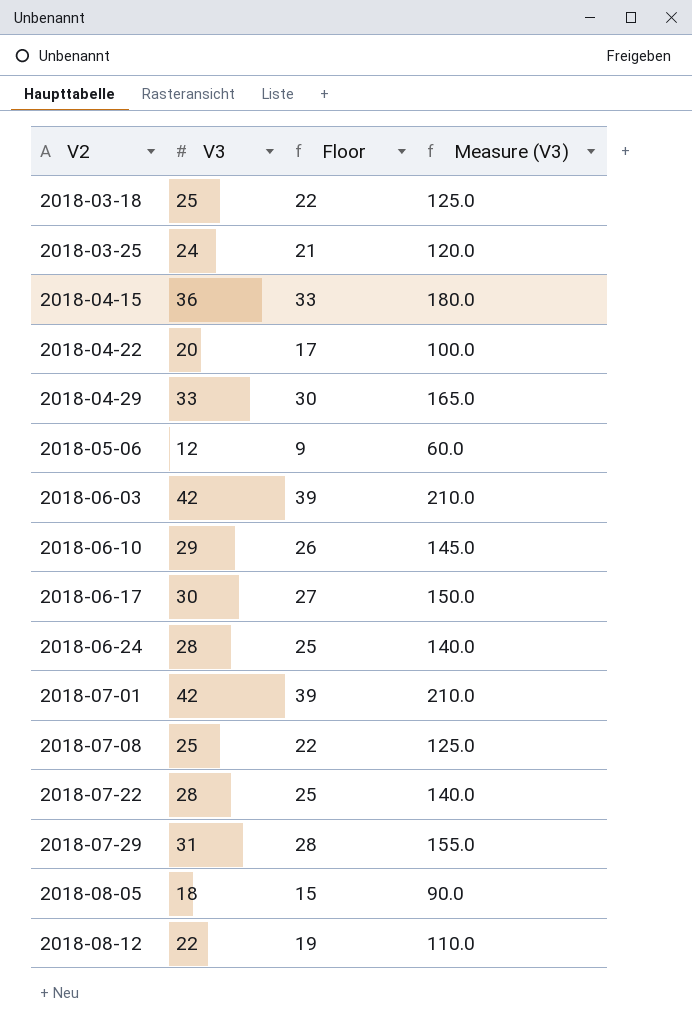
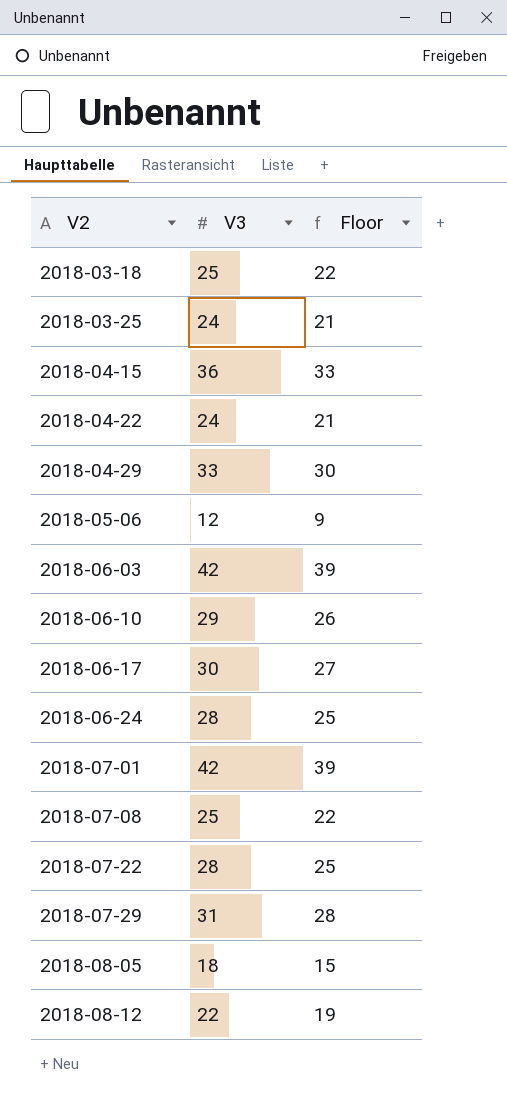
column Measure (V3) | formula: [V3] * 5 -> none
2018-04-22 | V3: 20 -> 24
2018-04-22 | Floor: 17 -> 21

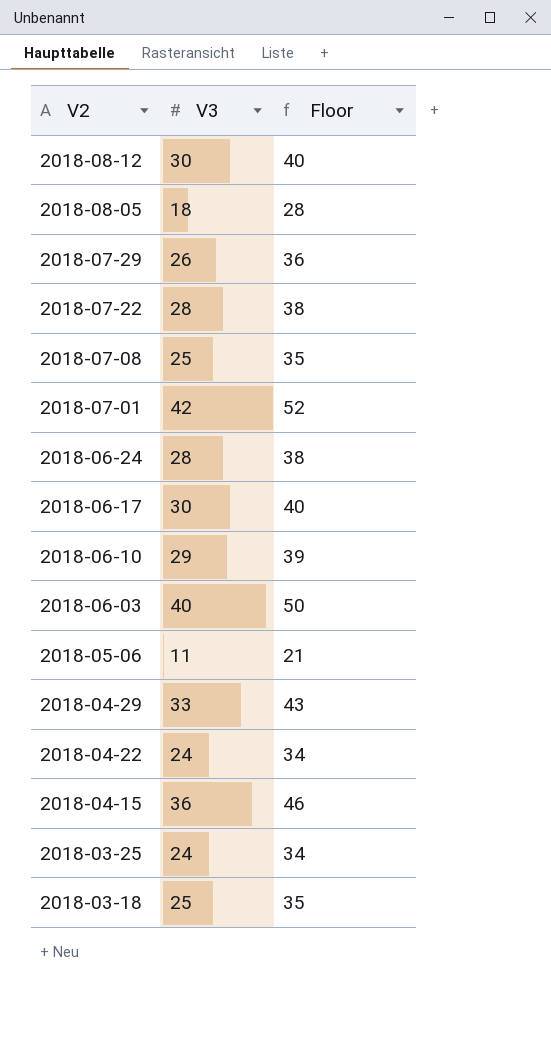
row order: V2 ascending -> V2 descending
column Floor | formula: [V3] - 3 -> [V3] + 10
2018-08-12 | V3: 22 -> 30
2018-07-29 | V3: 31 -> 26
2018-06-03 | V3: 42 -> 40
2018-05-06 | V3: 12 -> 11

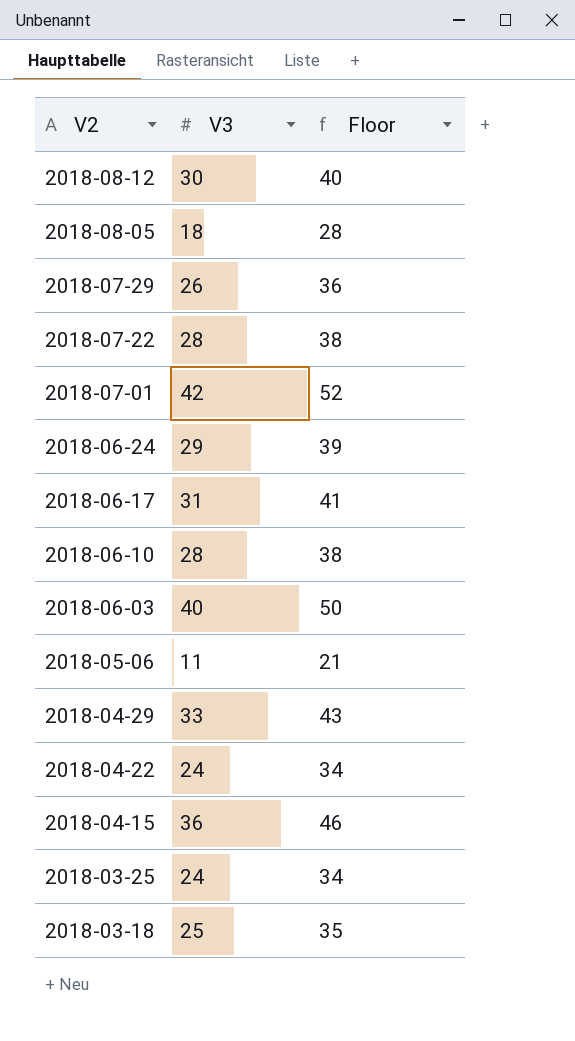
row 2018-07-08: 25 | 35 -> none
2018-06-24 | V3: 28 -> 29
2018-06-24 | Floor: 38 -> 39
2018-06-17 | V3: 30 -> 31
2018-06-17 | Floor: 40 -> 41
2018-06-10 | V3: 29 -> 28
2018-06-10 | Floor: 39 -> 38

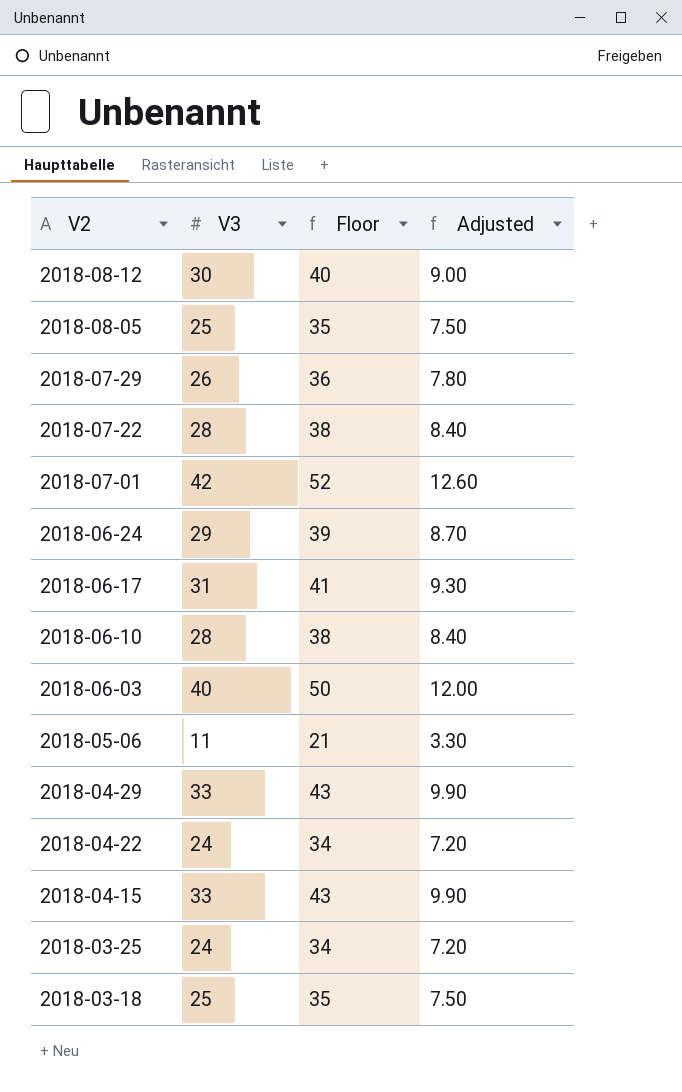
column Adjusted | formula: none -> [V3] * 0.3
2018-08-05 | V3: 18 -> 25
2018-08-05 | Floor: 28 -> 35
2018-04-15 | V3: 36 -> 33
2018-04-15 | Floor: 46 -> 43

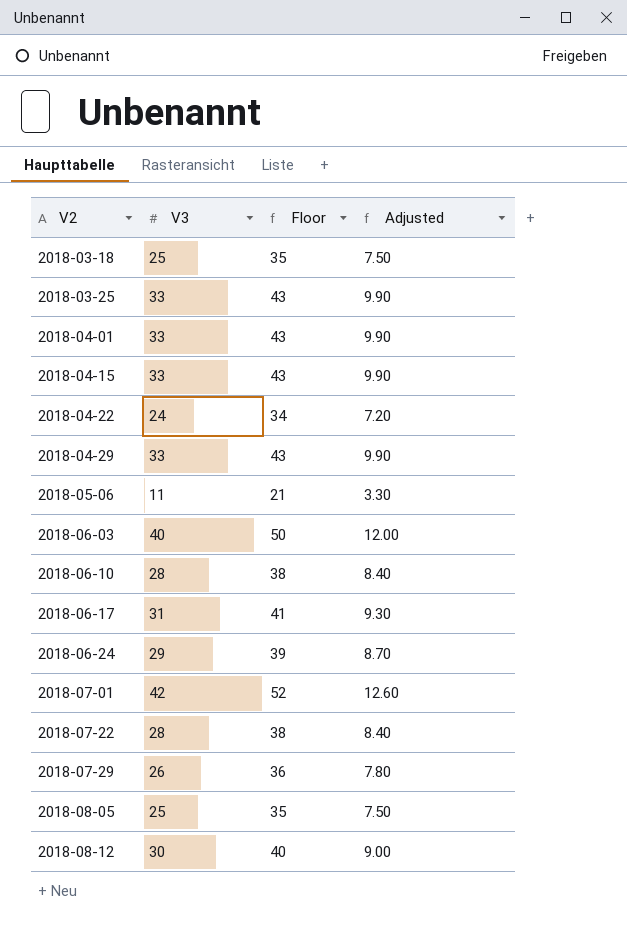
row order: V2 descending -> V2 ascending
2018-03-25 | V3: 24 -> 33
2018-03-25 | Floor: 34 -> 43
2018-03-25 | Adjusted: 7.20 -> 9.90
row 2018-04-01: none -> 33 | 43 | 9.90

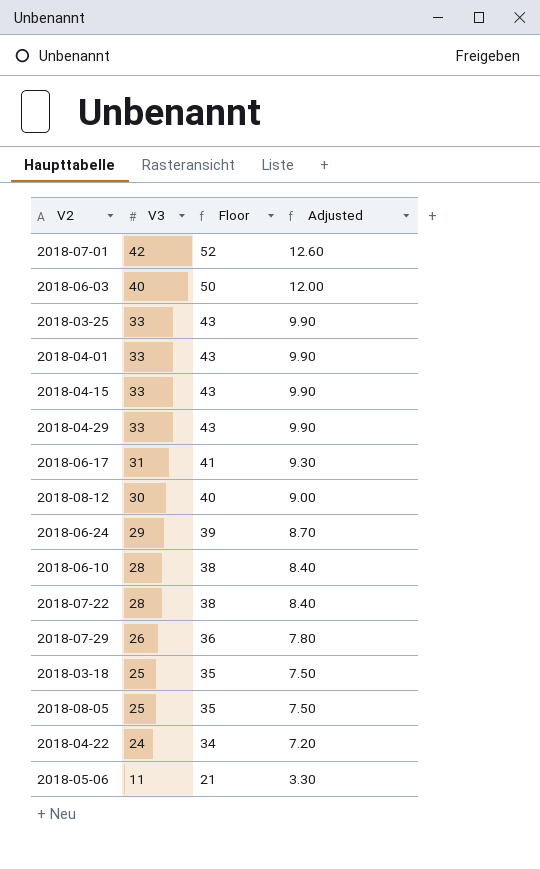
row order: V2 ascending -> V3 descending

